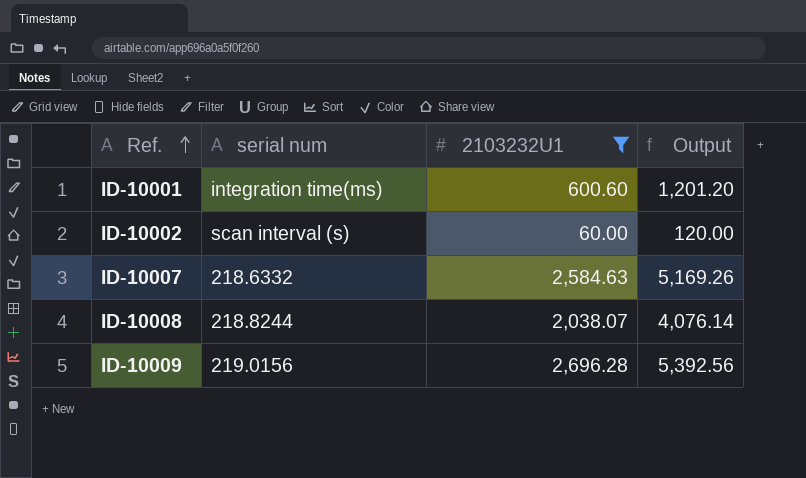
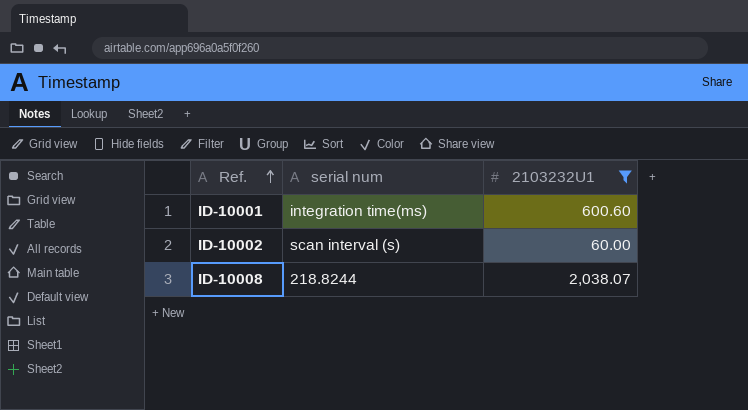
column Output | formula: [2103232U1] * 2 -> none
row ID-10007: 218.6332 | 2,584.63 | 5,169.26 -> none
row ID-10009: 219.0156 | 2,696.28 | 5,392.56 -> none

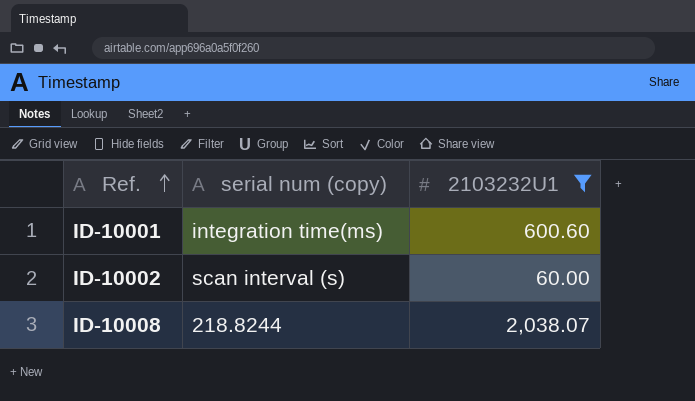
column name: serial num -> serial num (copy)

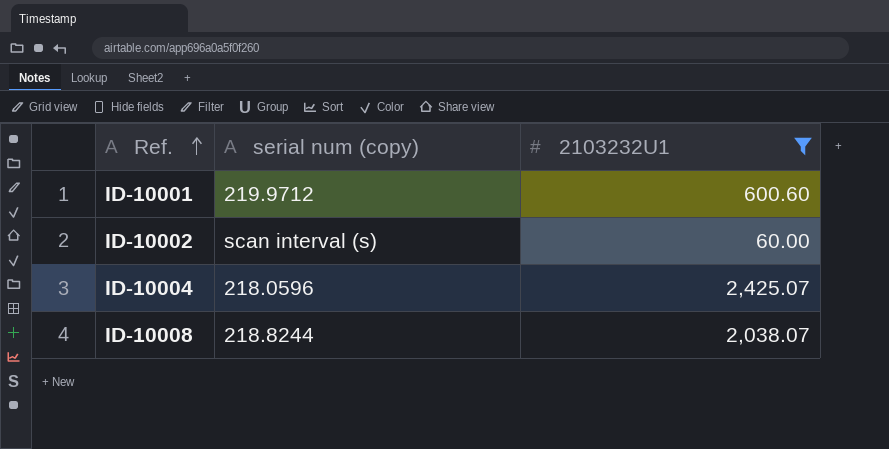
ID-10001 | serial num (copy): integration time(ms) -> 219.9712
row ID-10004: none -> 218.0596 | 2,425.07

